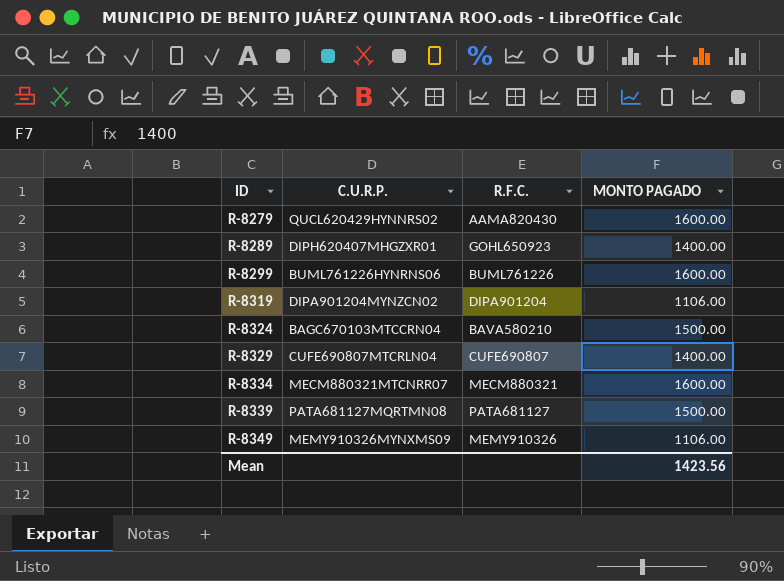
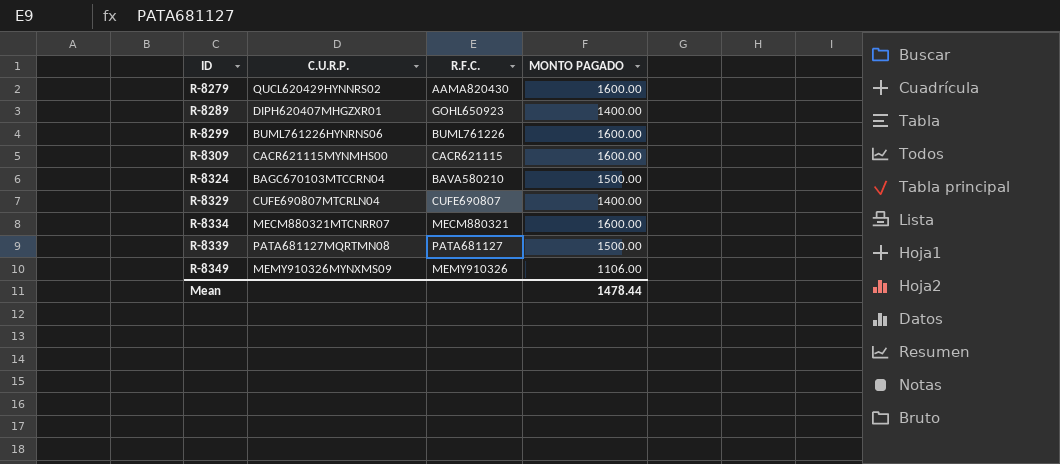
row R-8319: DIPA901204MYNZCN02 | DIPA901204 | 1106.00 -> none
row R-8309: none -> CACR621115MYNMHS00 | CACR621115 | 1600.00
Mean | MONTO PAGADO: 1423.56 -> 1478.44

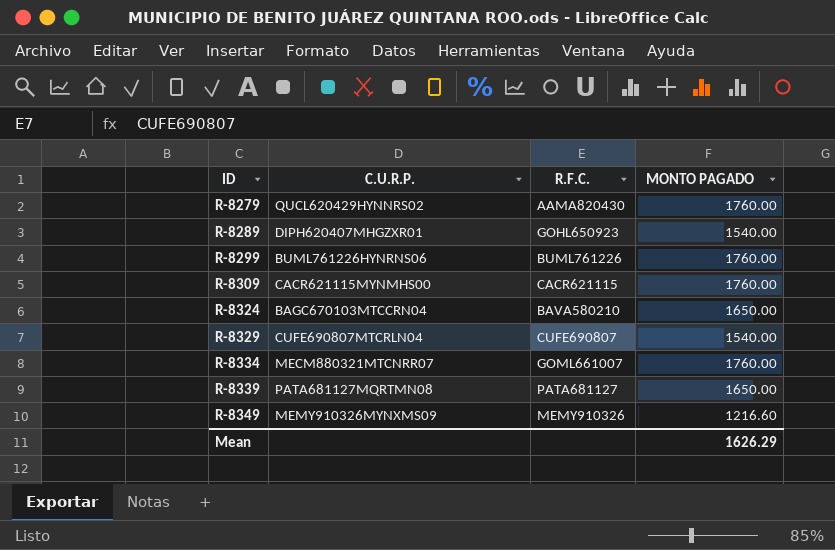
R-8279 | MONTO PAGADO: 1600.00 -> 1760.00
R-8289 | MONTO PAGADO: 1400.00 -> 1540.00
R-8299 | MONTO PAGADO: 1600.00 -> 1760.00
R-8309 | MONTO PAGADO: 1600.00 -> 1760.00
R-8324 | MONTO PAGADO: 1500.00 -> 1650.00
R-8329 | MONTO PAGADO: 1400.00 -> 1540.00
R-8334 | R.F.C.: MECM880321 -> GOML661007
R-8334 | MONTO PAGADO: 1600.00 -> 1760.00
R-8339 | MONTO PAGADO: 1500.00 -> 1650.00
R-8349 | MONTO PAGADO: 1106.00 -> 1216.60
Mean | MONTO PAGADO: 1478.44 -> 1626.29

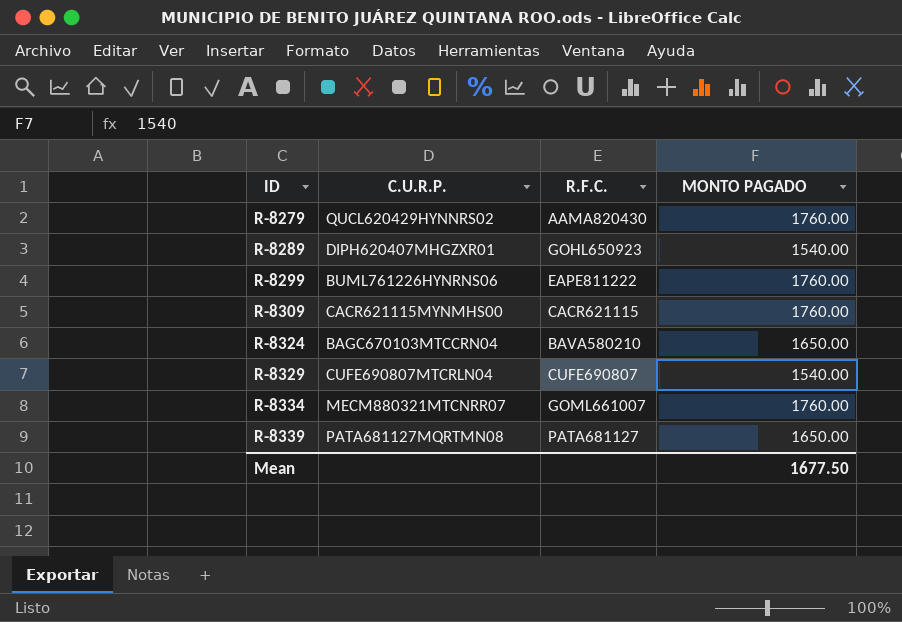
row R-8349: MEMY910326MYNXMS09 | MEMY910326 | 1216.60 -> none
R-8299 | R.F.C.: BUML761226 -> EAPE811222
Mean | MONTO PAGADO: 1626.29 -> 1677.50

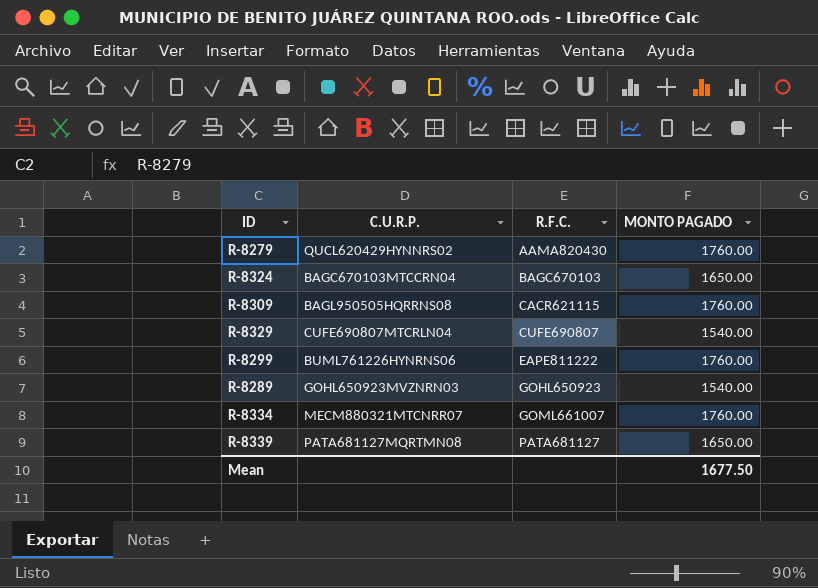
row order: ID ascending -> R.F.C. ascending
R-8324 | R.F.C.: BAVA580210 -> BAGC670103
R-8309 | C.U.R.P.: CACR621115MYNMHS00 -> BAGL950505HQRRNS08
R-8289 | C.U.R.P.: DIPH620407MHGZXR01 -> GOHL650923MVZNRN03

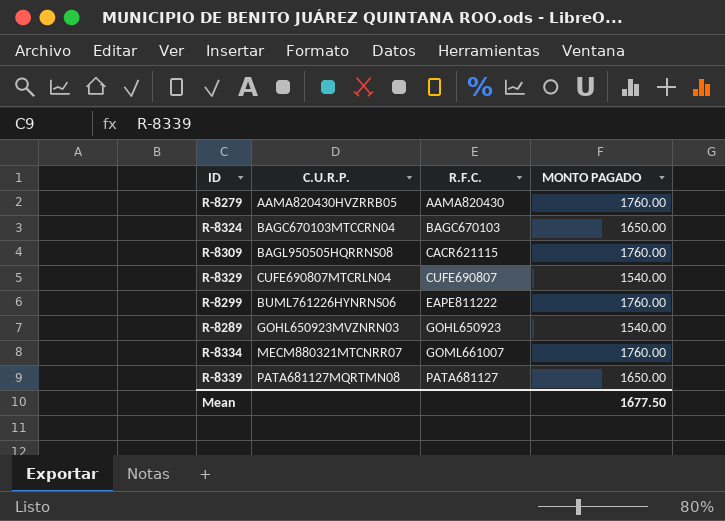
R-8279 | C.U.R.P.: QUCL620429HYNNRS02 -> AAMA820430HVZRRB05

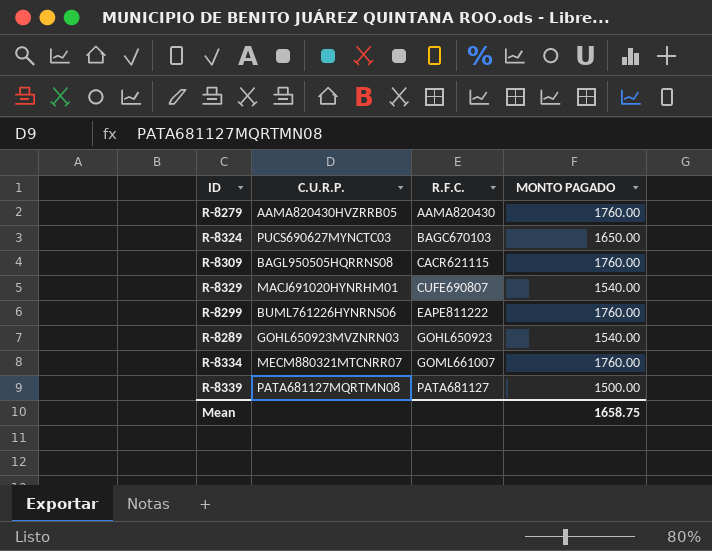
R-8324 | C.U.R.P.: BAGC670103MTCCRN04 -> PUCS690627MYNCTC03
R-8329 | C.U.R.P.: CUFE690807MTCRLN04 -> MACJ691020HYNRHM01
R-8339 | MONTO PAGADO: 1650.00 -> 1500.00
Mean | MONTO PAGADO: 1677.50 -> 1658.75

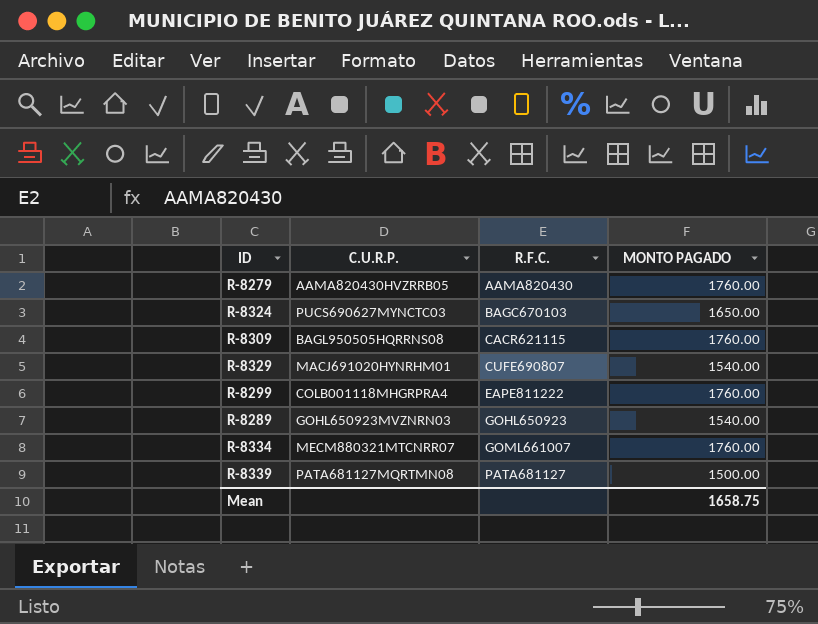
R-8299 | C.U.R.P.: BUML761226HYNRNS06 -> COLB001118MHGRPRA4

